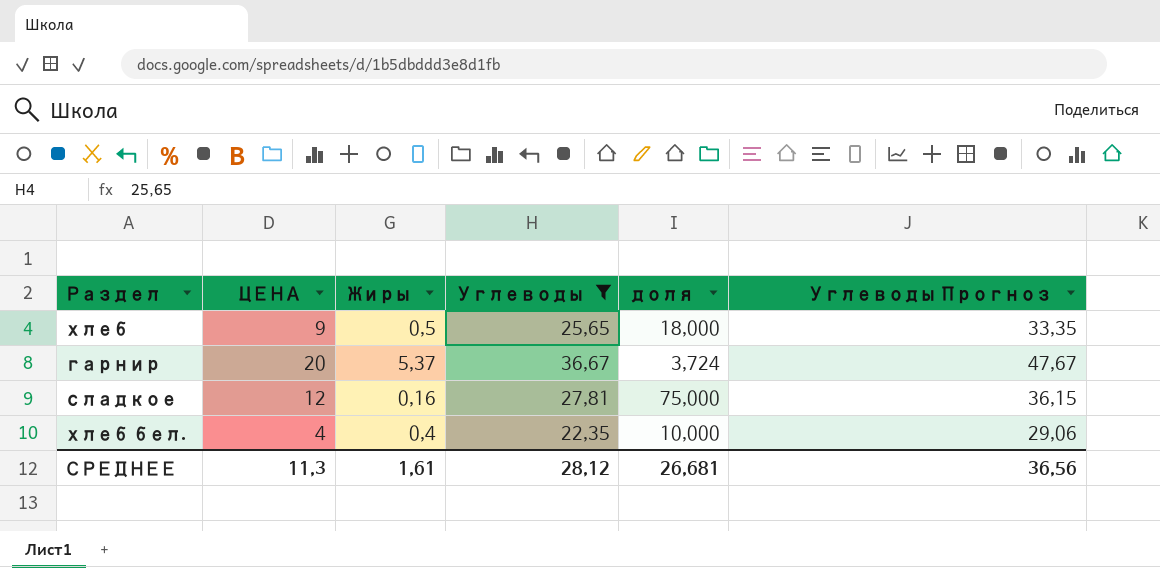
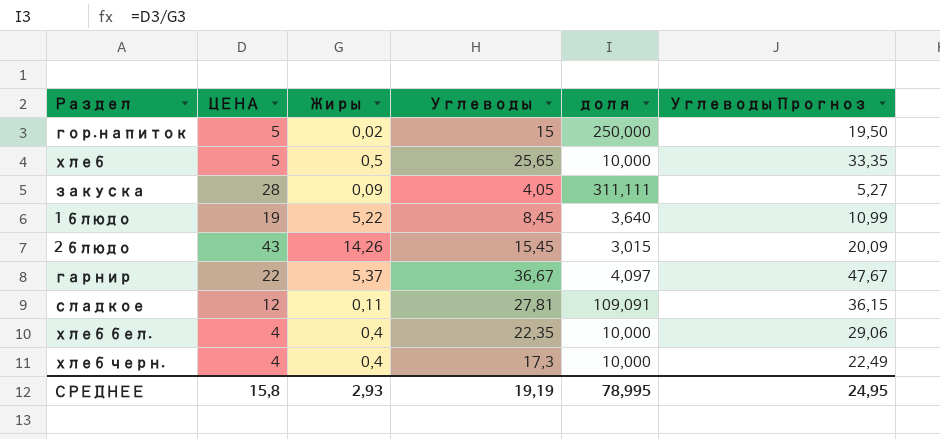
filter: Углеводы >= 22,35 -> none
хлеб | ЦЕНА: 9 -> 5
хлеб | доля: 18,000 -> 10,000
гарнир | ЦЕНА: 20 -> 22
гарнир | доля: 3,724 -> 4,097
сладкое | Жиры: 0,16 -> 0,11
сладкое | доля: 75,000 -> 109,091
СРЕДНЕЕ | ЦЕНА: 11,3 -> 15,8
СРЕДНЕЕ | Жиры: 1,61 -> 2,93
СРЕДНЕЕ | Углеводы: 28,12 -> 19,19
СРЕДНЕЕ | доля: 26,681 -> 78,995
СРЕДНЕЕ | Углеводы Прогноз: 36,56 -> 24,95

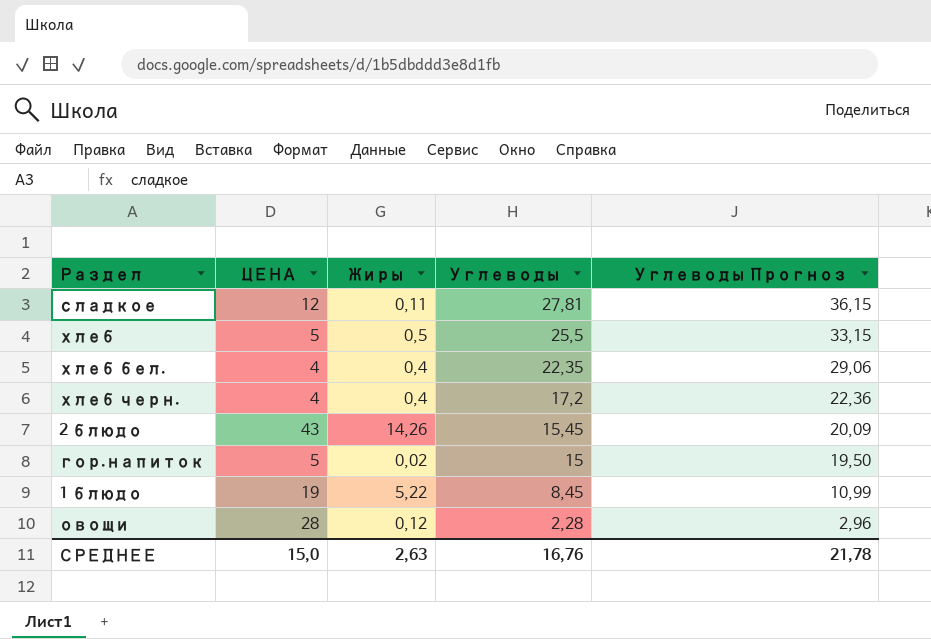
row order: none -> Углеводы descending
column доля | formula: [ЦЕНА] / [Жиры] -> none
row закуска: 28 | 0,09 | 4,05 | 311,111 | 5,27 -> none
row гарнир: 22 | 5,37 | 36,67 | 4,097 | 47,67 -> none
хлеб | Углеводы: 25,65 -> 25,5
хлеб | Углеводы Прогноз: 33,35 -> 33,15
хлеб черн. | Углеводы: 17,3 -> 17,2
хлеб черн. | Углеводы Прогноз: 22,49 -> 22,36
row овощи: none -> 28 | 0,12 | 2,28 | 2,96
СРЕДНЕЕ | ЦЕНА: 15,8 -> 15,0
СРЕДНЕЕ | Жиры: 2,93 -> 2,63
СРЕДНЕЕ | Углеводы: 19,19 -> 16,76
СРЕДНЕЕ | Углеводы Прогноз: 24,95 -> 21,78

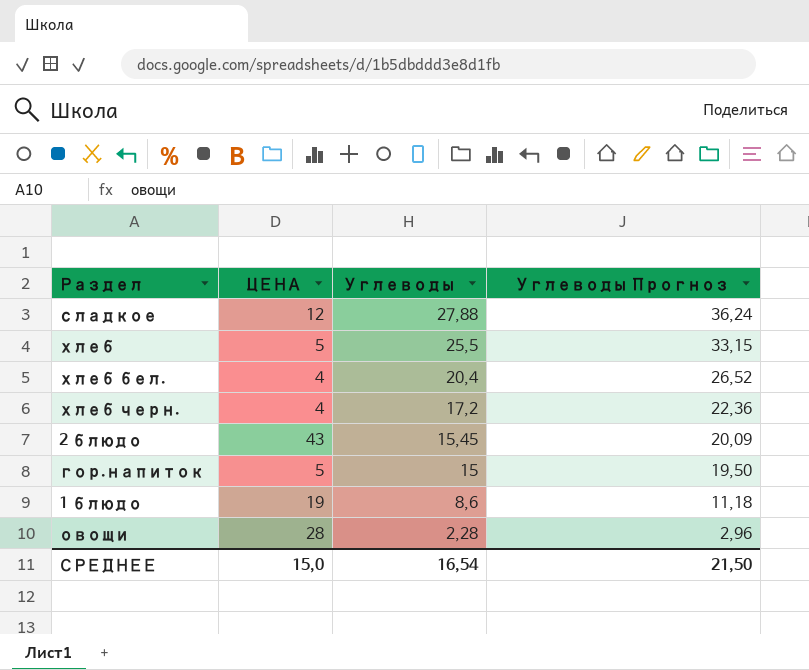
column Жиры | position: 3 -> none
сладкое | Углеводы: 27,81 -> 27,88
сладкое | Углеводы Прогноз: 36,15 -> 36,24
хлеб бел. | Углеводы: 22,35 -> 20,4
хлеб бел. | Углеводы Прогноз: 29,06 -> 26,52
1 блюдо | Углеводы: 8,45 -> 8,6
1 блюдо | Углеводы Прогноз: 10,99 -> 11,18
СРЕДНЕЕ | Углеводы: 16,76 -> 16,54
СРЕДНЕЕ | Углеводы Прогноз: 21,78 -> 21,50

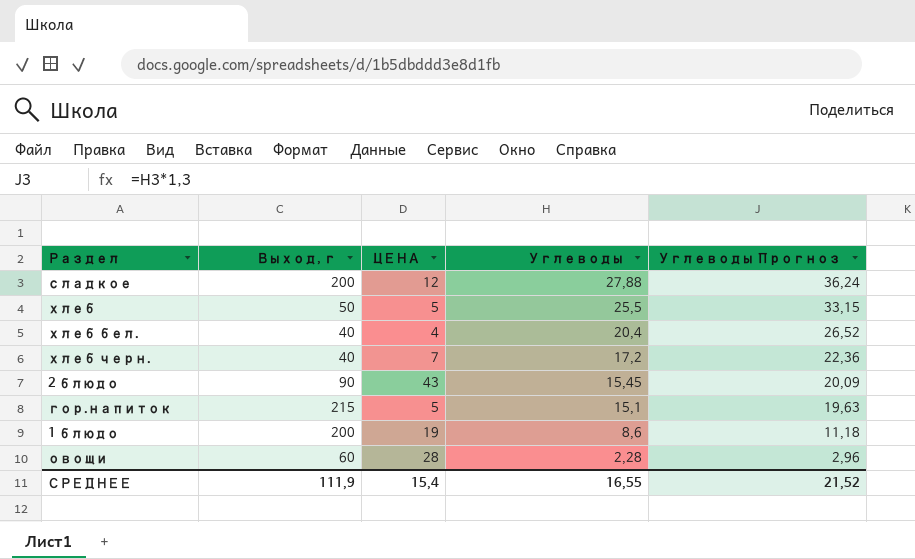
column Выход, г | position: none -> 2
хлеб черн. | ЦЕНА: 4 -> 7
гор.напиток | Углеводы: 15 -> 15,1
гор.напиток | Углеводы Прогноз: 19,50 -> 19,63
СРЕДНЕЕ | ЦЕНА: 15,0 -> 15,4
СРЕДНЕЕ | Углеводы: 16,54 -> 16,55
СРЕДНЕЕ | Углеводы Прогноз: 21,50 -> 21,52

